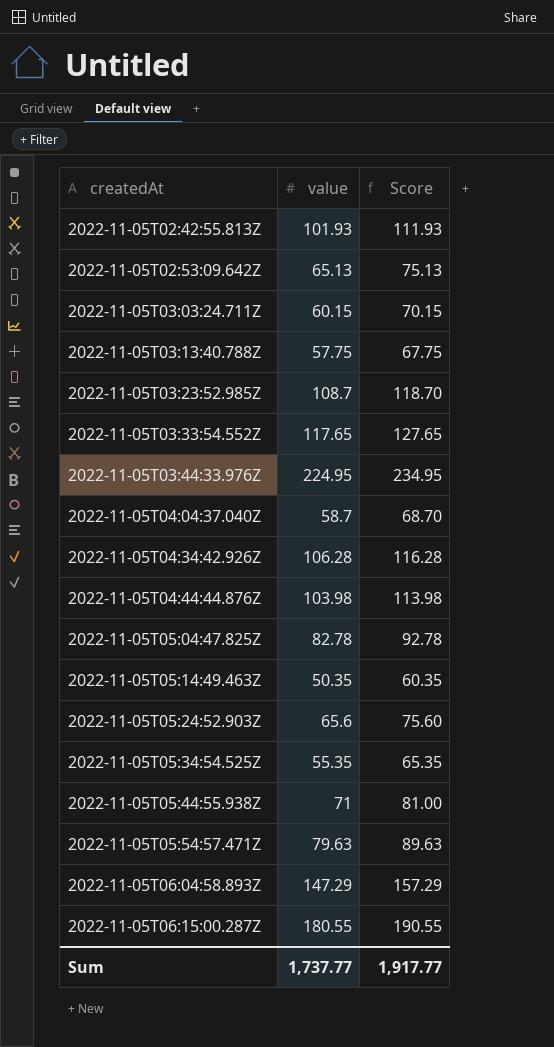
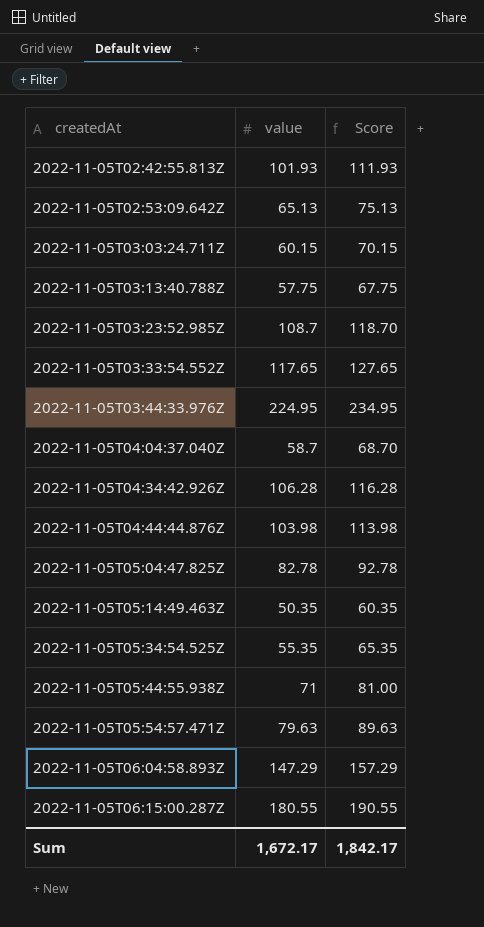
row 2022-11-05T05:24:52.903Z: 65.6 | 75.60 -> none
Sum | value: 1,737.77 -> 1,672.17
Sum | Score: 1,917.77 -> 1,842.17

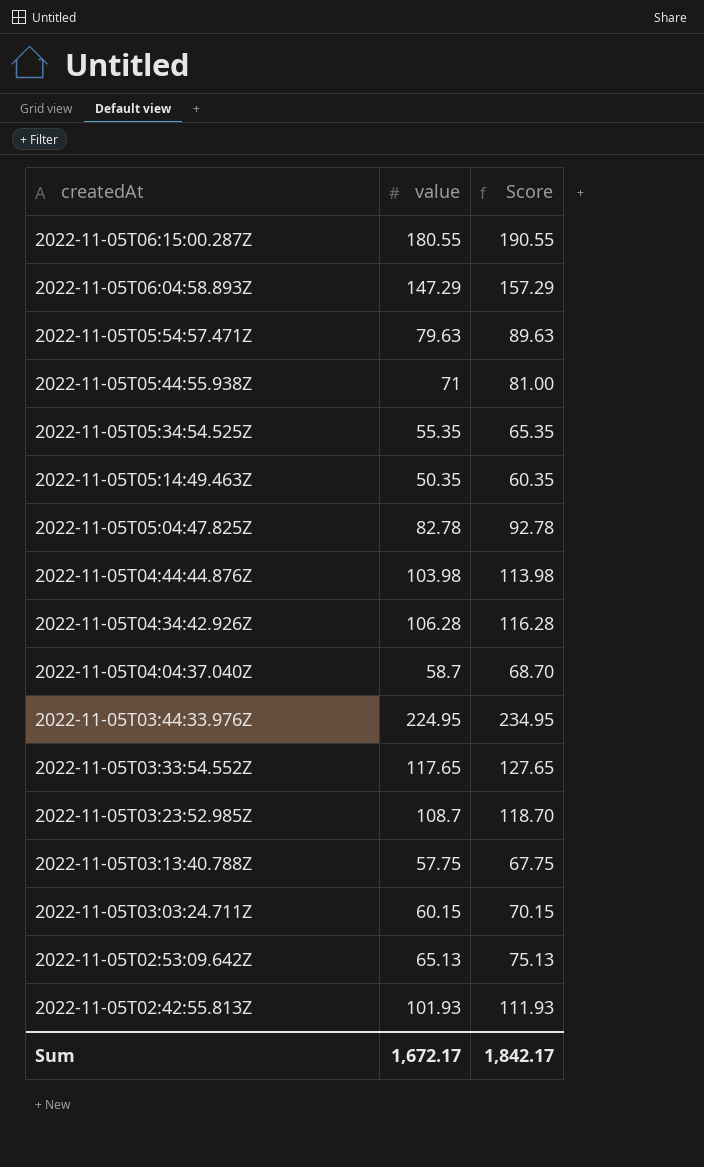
row order: createdAt ascending -> createdAt descending

